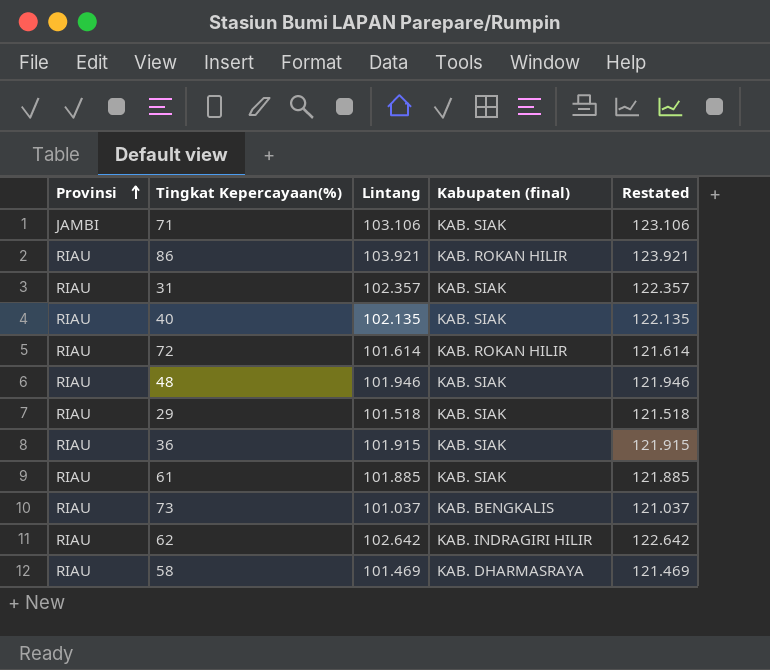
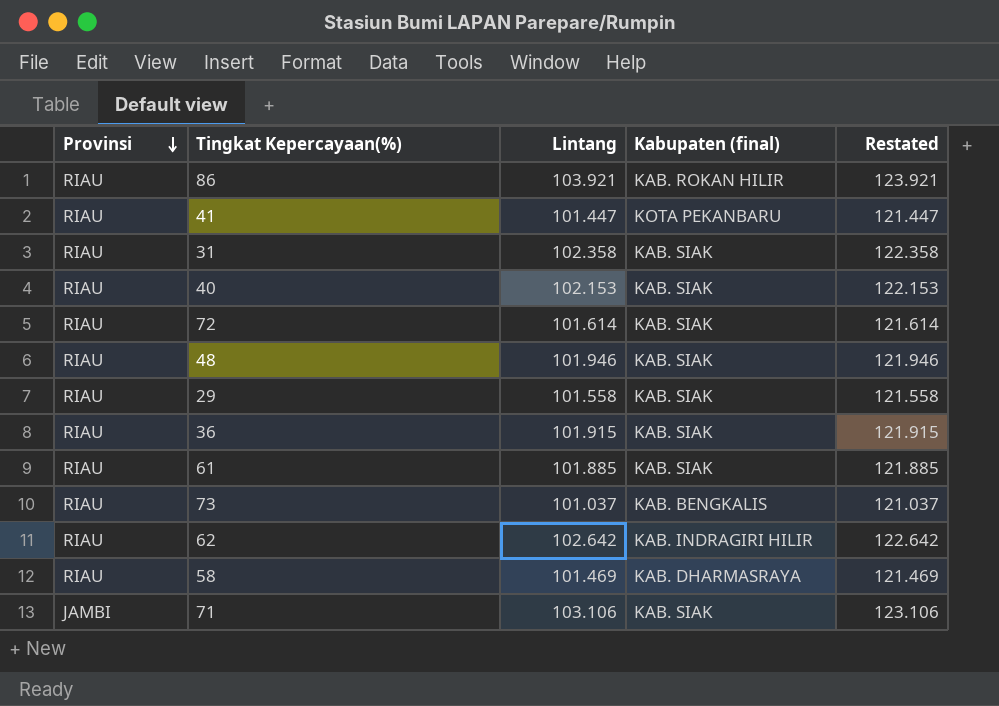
row order: Provinsi ascending -> Provinsi descending
row 41: none -> RIAU | 101.447 | KOTA PEKANBARU | 121.447
31 | Lintang: 102.357 -> 102.358
31 | Restated: 122.357 -> 122.358
40 | Lintang: 102.135 -> 102.153
40 | Restated: 122.135 -> 122.153
72 | Kabupaten (final): KAB. ROKAN HILIR -> KAB. SIAK
29 | Lintang: 101.518 -> 101.558
29 | Restated: 121.518 -> 121.558

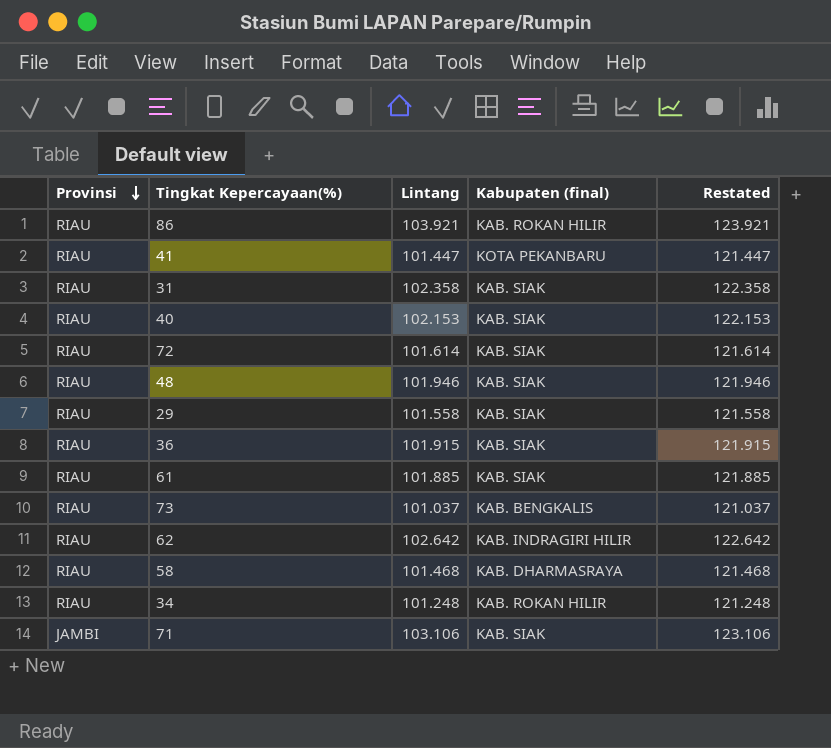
58 | Lintang: 101.469 -> 101.468
58 | Restated: 121.469 -> 121.468
row 34: none -> RIAU | 101.248 | KAB. ROKAN HILIR | 121.248

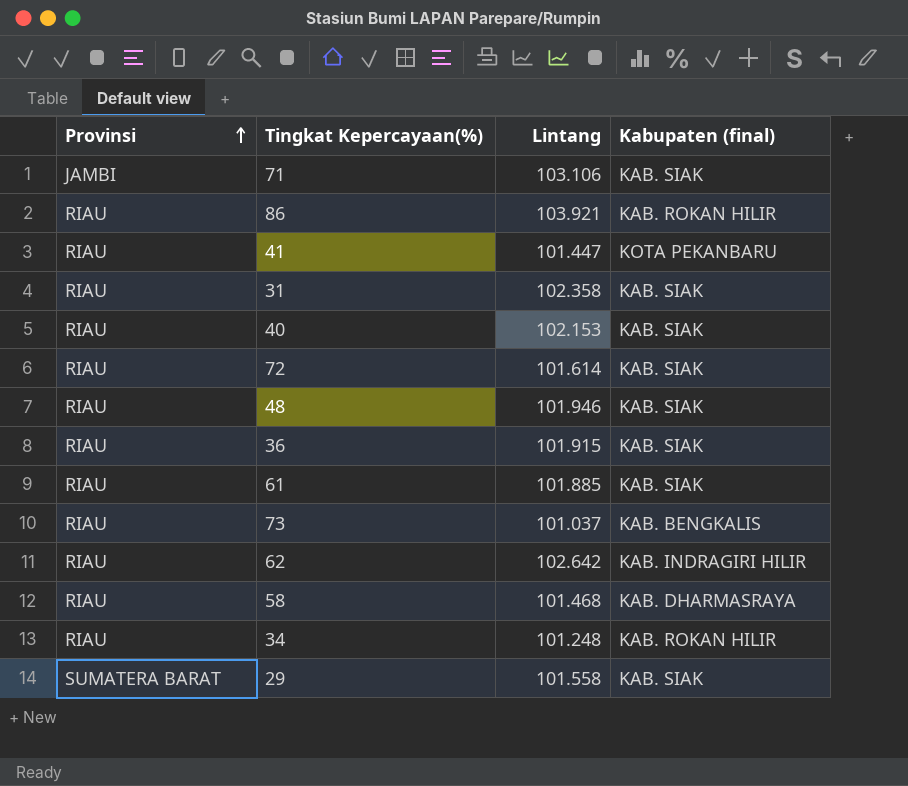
row order: Provinsi descending -> Provinsi ascending
column Restated | formula: [Lintang] + 20 -> none
29 | Provinsi: RIAU -> SUMATERA BARAT

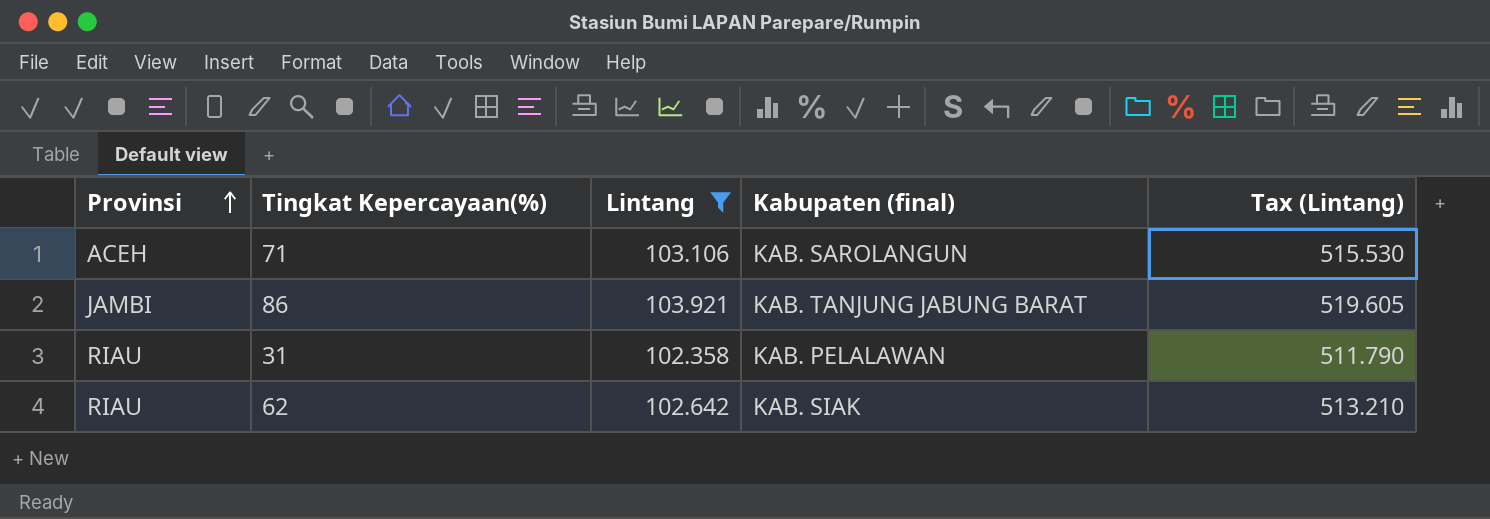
filter: none -> Lintang >= 102.358
column Tax (Lintang) | formula: none -> [Lintang] * 5
71 | Provinsi: JAMBI -> ACEH
71 | Kabupaten (final): KAB. SIAK -> KAB. SAROLANGUN
86 | Provinsi: RIAU -> JAMBI
86 | Kabupaten (final): KAB. ROKAN HILIR -> KAB. TANJUNG JABUNG BARAT
31 | Kabupaten (final): KAB. SIAK -> KAB. PELALAWAN
62 | Kabupaten (final): KAB. INDRAGIRI HILIR -> KAB. SIAK

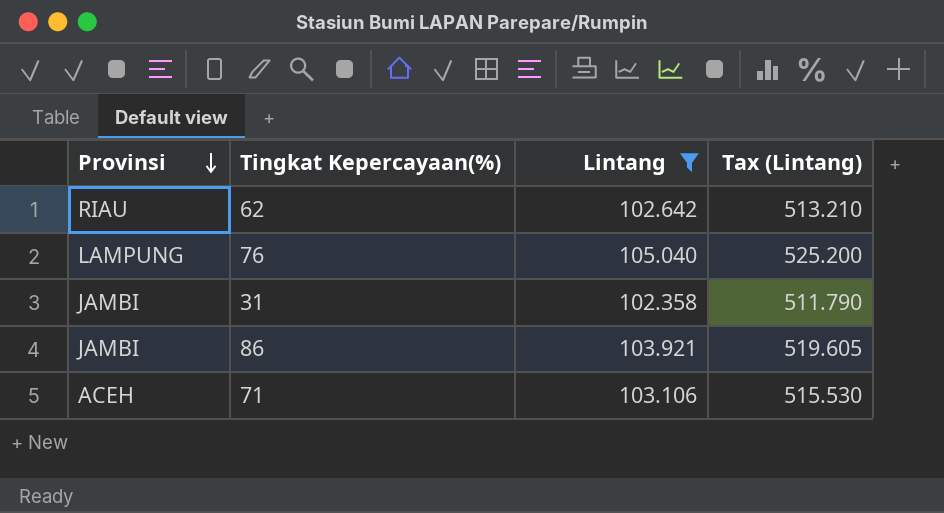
row order: Provinsi ascending -> Provinsi descending
column Kabupaten (final) | position: 4 -> none
row 76: none -> LAMPUNG | 105.040 | 525.200
31 | Provinsi: RIAU -> JAMBI

